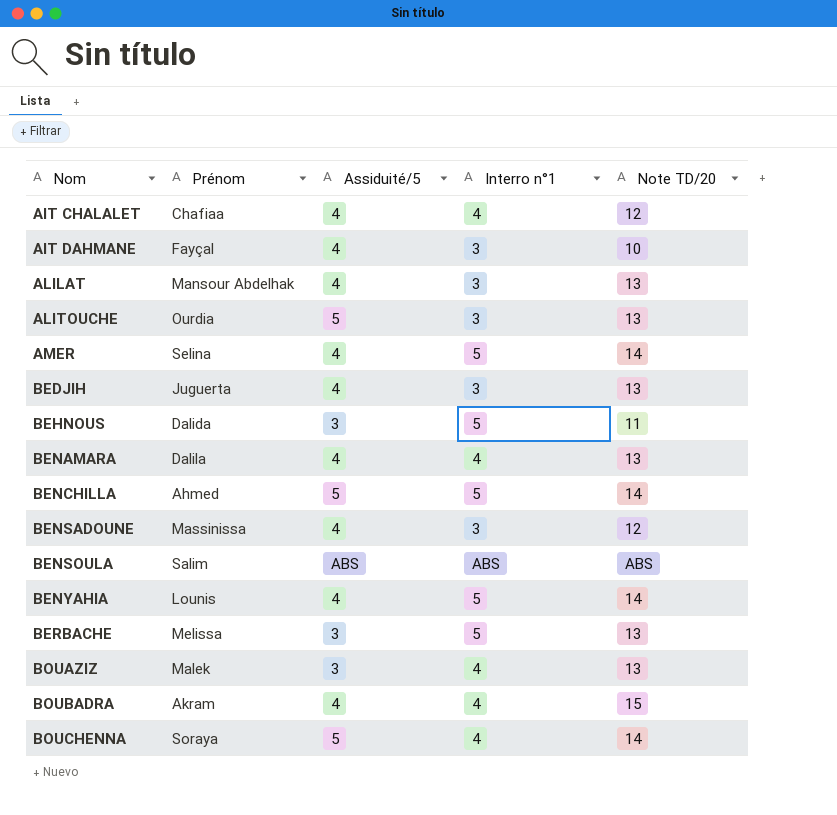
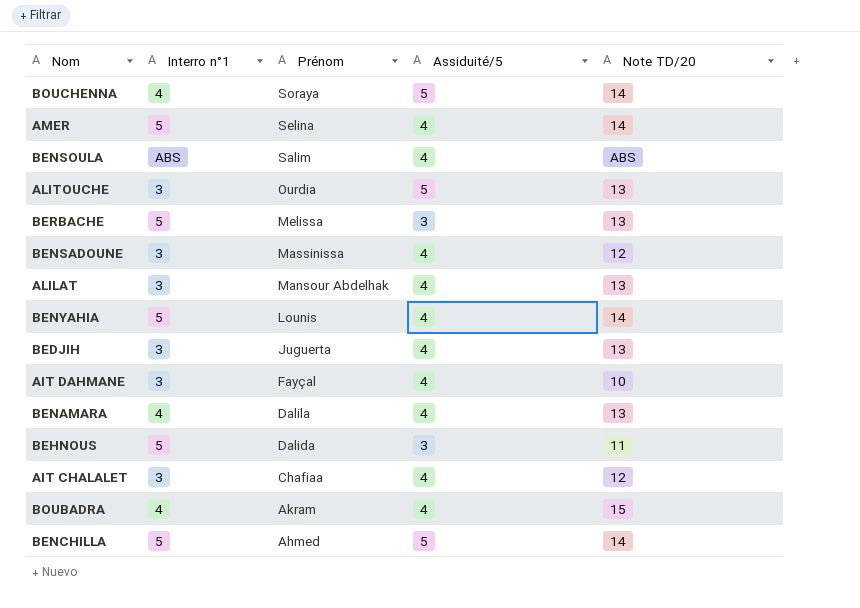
row order: Nom ascending -> Prénom descending
column Interro n°1 | position: 4 -> 2
row BOUAZIZ: Malek | 3 | 4 | 13 -> none
BENSOULA | Assiduité/5: ABS -> 4
AIT CHALALET | Interro n°1: 4 -> 3

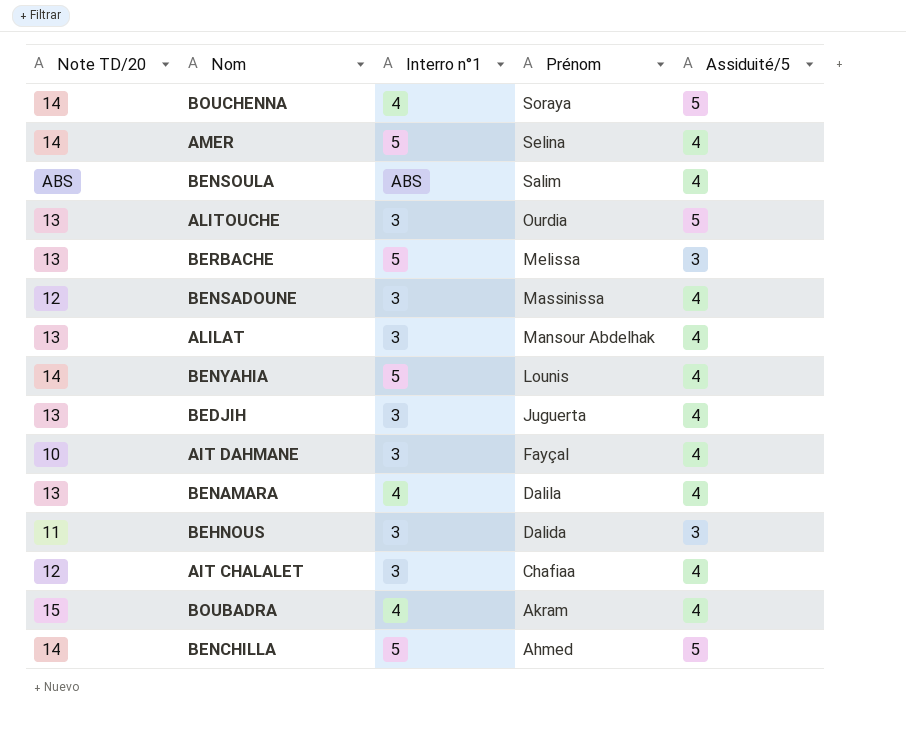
column Note TD/20 | position: 5 -> 1
BEHNOUS | Interro n°1: 5 -> 3

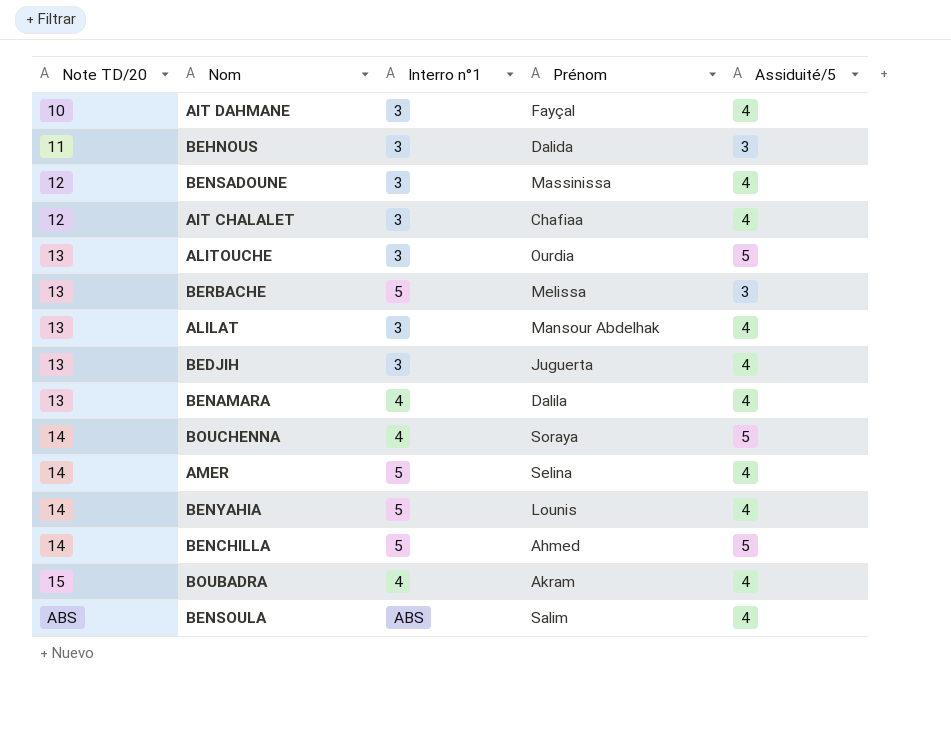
row order: Prénom descending -> Note TD/20 ascending

